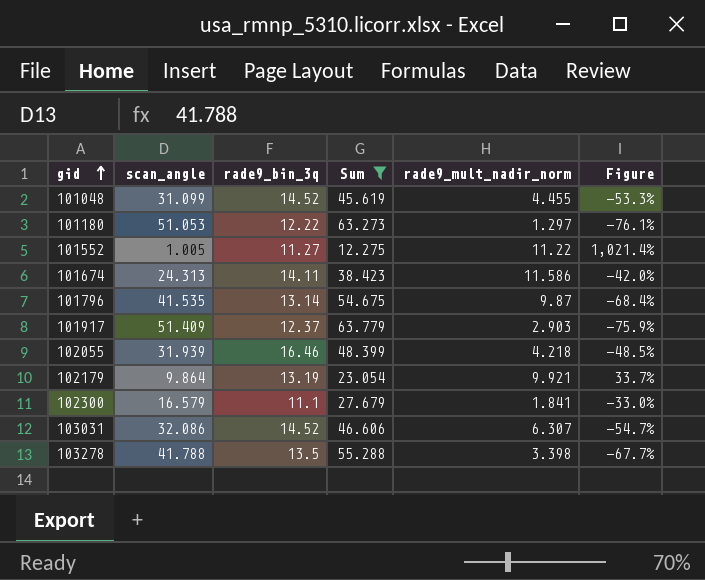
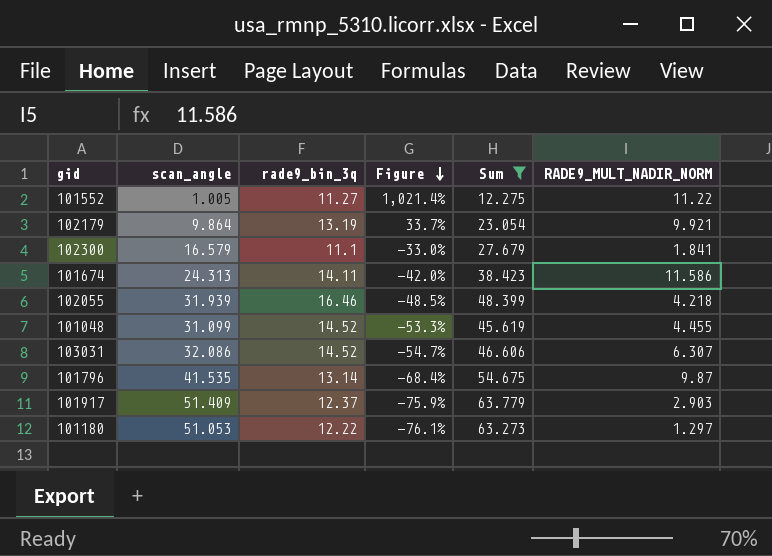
row order: gid ascending -> Figure descending
column Figure | position: 6 -> 4
column name: rade9_mult_nadir_norm -> RADE9_MULT_NADIR_NORM
row 103278: 41.788 | 13.5 | 55.288 | 3.398 | -67.7% -> none

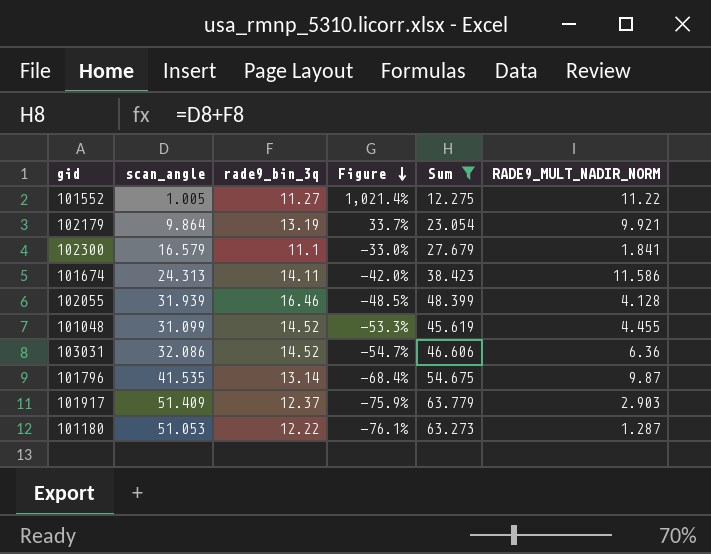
102055 | RADE9_MULT_NADIR_NORM: 4.218 -> 4.128
103031 | RADE9_MULT_NADIR_NORM: 6.307 -> 6.36
101180 | RADE9_MULT_NADIR_NORM: 1.297 -> 1.287

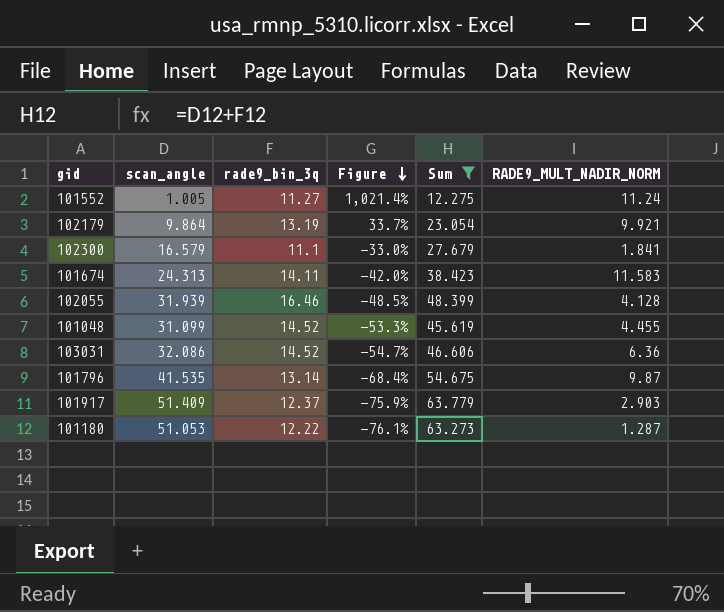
101552 | RADE9_MULT_NADIR_NORM: 11.22 -> 11.24
101674 | RADE9_MULT_NADIR_NORM: 11.586 -> 11.583

